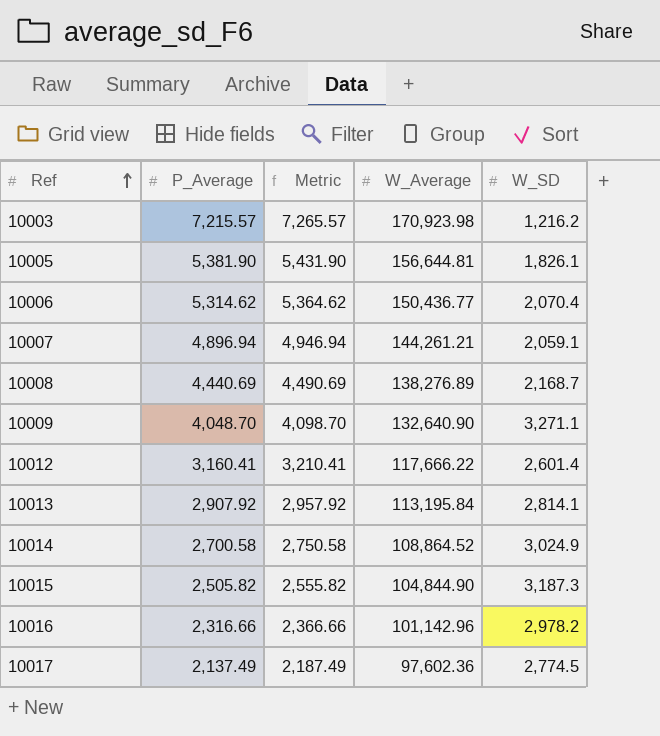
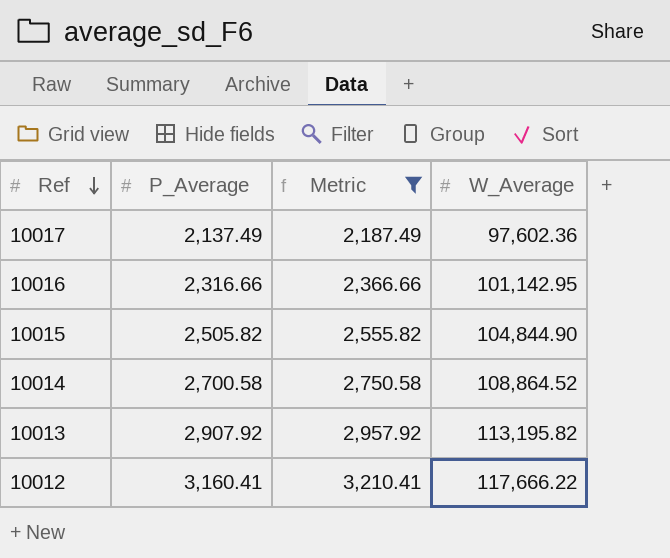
filter: none -> Metric <= 3,210.41
row order: Ref ascending -> Ref descending
column W_SD | position: 5 -> none
10016 | W_Average: 101,142.96 -> 101,142.95
10013 | W_Average: 113,195.84 -> 113,195.82

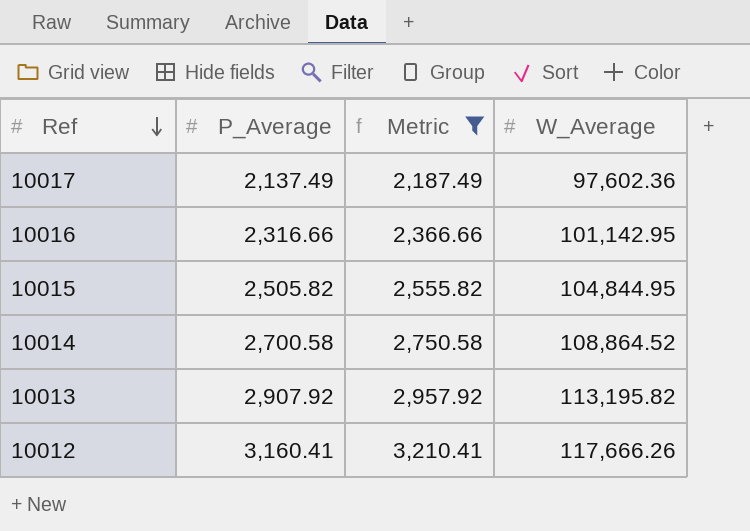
10015 | W_Average: 104,844.90 -> 104,844.95
10012 | W_Average: 117,666.22 -> 117,666.26

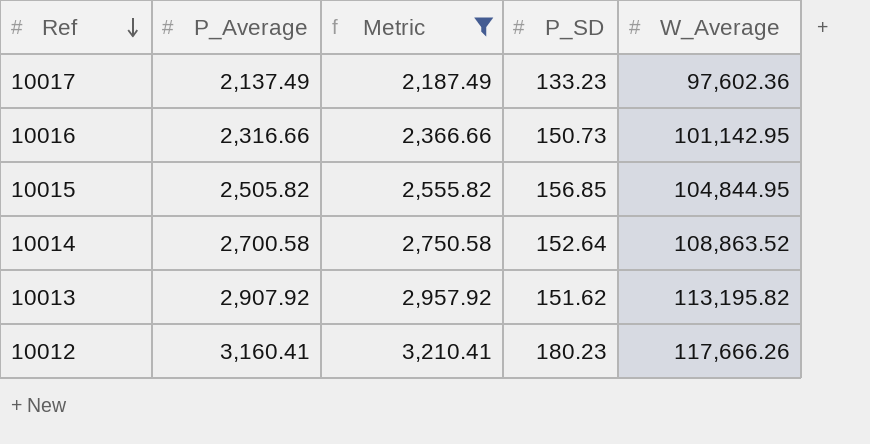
column P_SD | position: none -> 4
10014 | W_Average: 108,864.52 -> 108,863.52

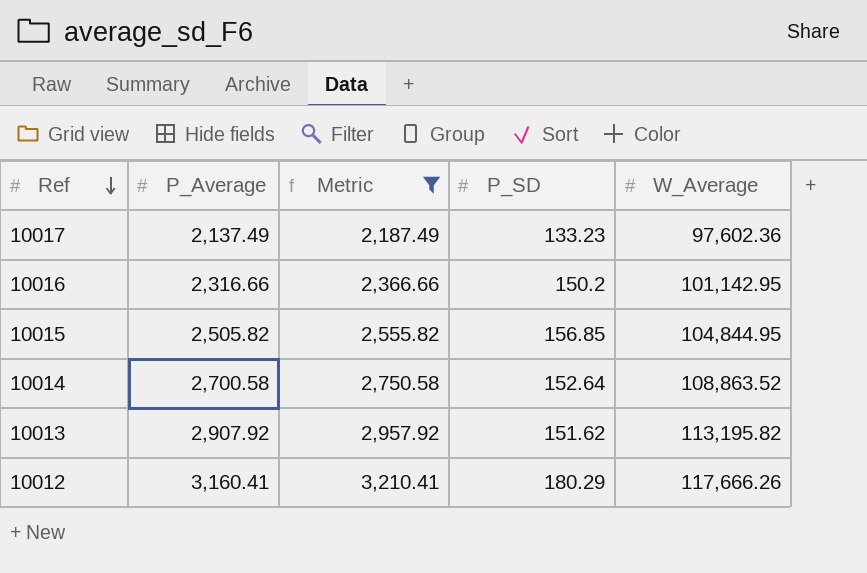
10016 | P_SD: 150.73 -> 150.2
10012 | P_SD: 180.23 -> 180.29

